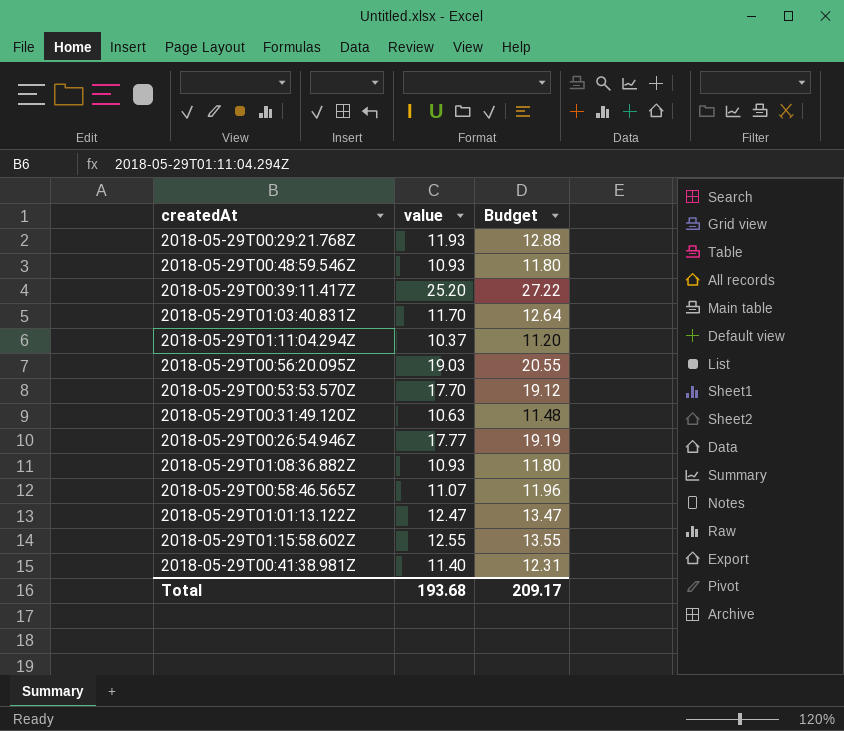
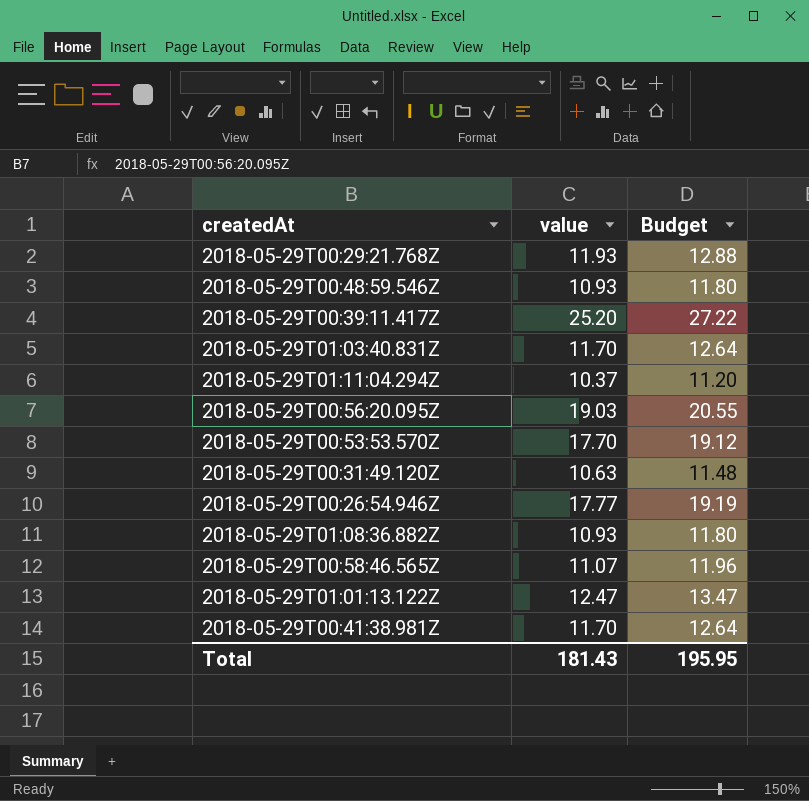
row 2018-05-29T01:15:58.602Z: 12.55 | 13.55 -> none
2018-05-29T00:41:38.981Z | value: 11.40 -> 11.70
2018-05-29T00:41:38.981Z | Budget: 12.31 -> 12.64
Total | value: 193.68 -> 181.43
Total | Budget: 209.17 -> 195.95

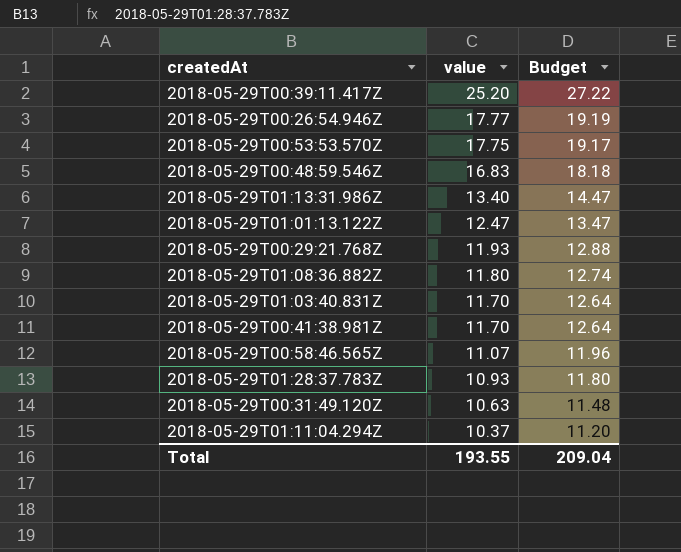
row order: none -> value descending
row 2018-05-29T00:56:20.095Z: 19.03 | 20.55 -> none
2018-05-29T00:53:53.570Z | value: 17.70 -> 17.75
2018-05-29T00:53:53.570Z | Budget: 19.12 -> 19.17
2018-05-29T00:48:59.546Z | value: 10.93 -> 16.83
2018-05-29T00:48:59.546Z | Budget: 11.80 -> 18.18
row 2018-05-29T01:13:31.986Z: none -> 13.40 | 14.47
2018-05-29T01:08:36.882Z | value: 10.93 -> 11.80
2018-05-29T01:08:36.882Z | Budget: 11.80 -> 12.74
row 2018-05-29T01:28:37.783Z: none -> 10.93 | 11.80
Total | value: 181.43 -> 193.55
Total | Budget: 195.95 -> 209.04

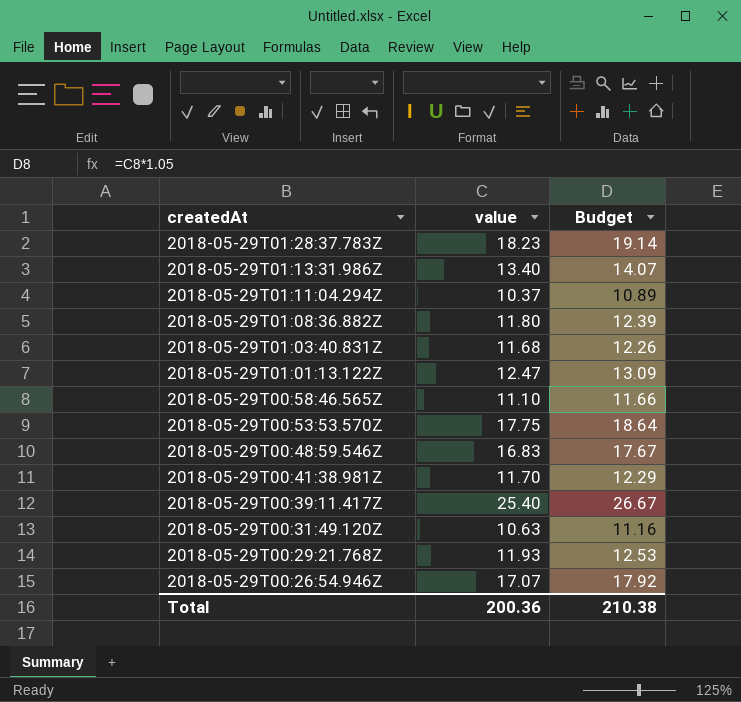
row order: value descending -> createdAt descending
column Budget | formula: [value] * 1.08 -> [value] * 1.05
2018-05-29T01:28:37.783Z | value: 10.93 -> 18.23
2018-05-29T01:03:40.831Z | value: 11.70 -> 11.68
2018-05-29T00:58:46.565Z | value: 11.07 -> 11.10
2018-05-29T00:39:11.417Z | value: 25.20 -> 25.40
2018-05-29T00:26:54.946Z | value: 17.77 -> 17.07
Total | value: 193.55 -> 200.36
Total | Budget: 209.04 -> 210.38

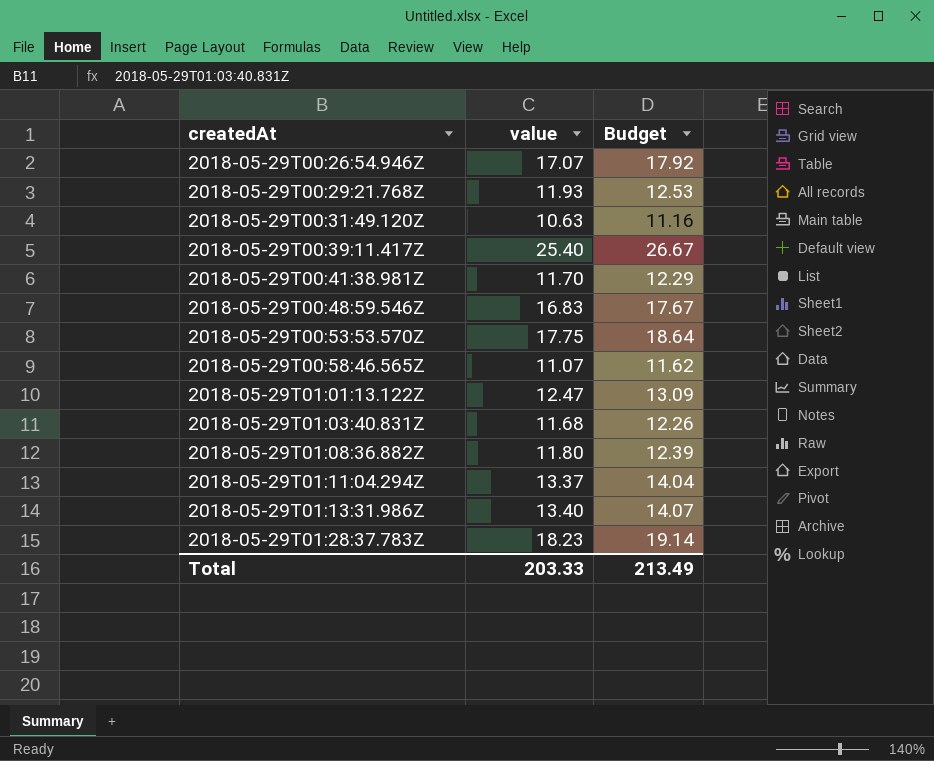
row order: createdAt descending -> createdAt ascending
2018-05-29T00:58:46.565Z | value: 11.10 -> 11.07
2018-05-29T00:58:46.565Z | Budget: 11.66 -> 11.62
2018-05-29T01:11:04.294Z | value: 10.37 -> 13.37
2018-05-29T01:11:04.294Z | Budget: 10.89 -> 14.04
Total | value: 200.36 -> 203.33
Total | Budget: 210.38 -> 213.49

